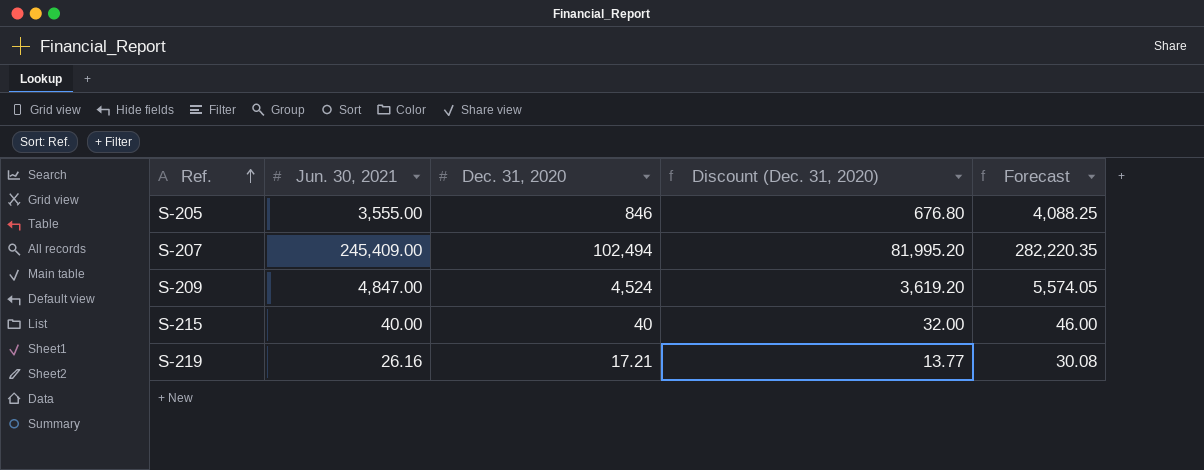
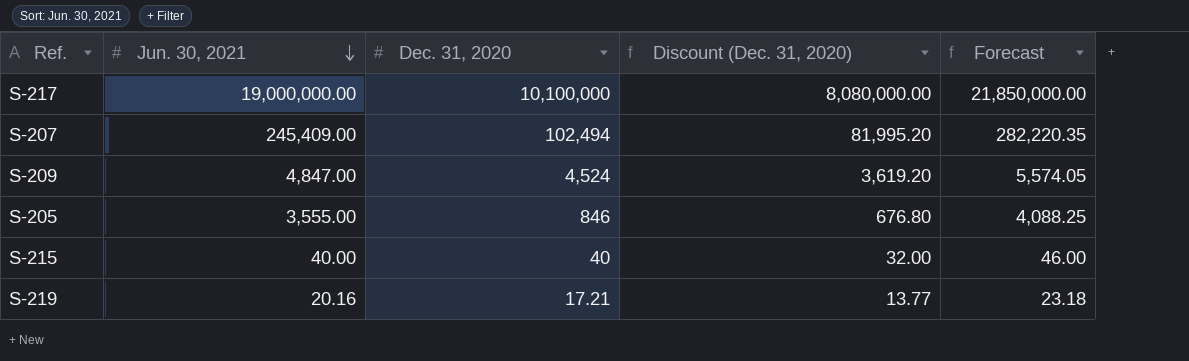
row order: Ref. ascending -> Jun. 30, 2021 descending
row S-217: none -> 19,000,000.00 | 10,100,000 | 8,080,000.00 | 21,850,000.00
S-219 | Jun. 30, 2021: 26.16 -> 20.16
S-219 | Forecast: 30.08 -> 23.18

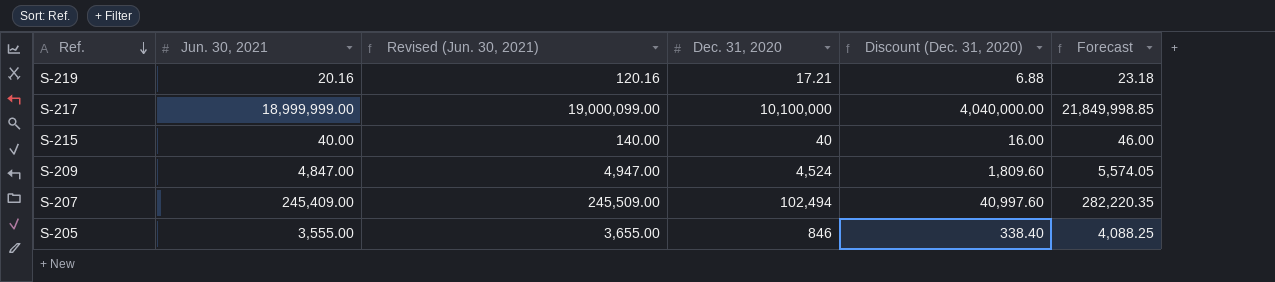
row order: Jun. 30, 2021 descending -> Ref. descending
column Revised (Jun. 30, 2021) | formula: none -> [Jun. 30, 2021] + 100
column Discount (Dec. 31, 2020) | formula: [Dec. 31, 2020] * 0.8 -> [Dec. 31, 2020] * 0.4
S-217 | Jun. 30, 2021: 19,000,000.00 -> 18,999,999.00
S-217 | Forecast: 21,850,000.00 -> 21,849,998.85

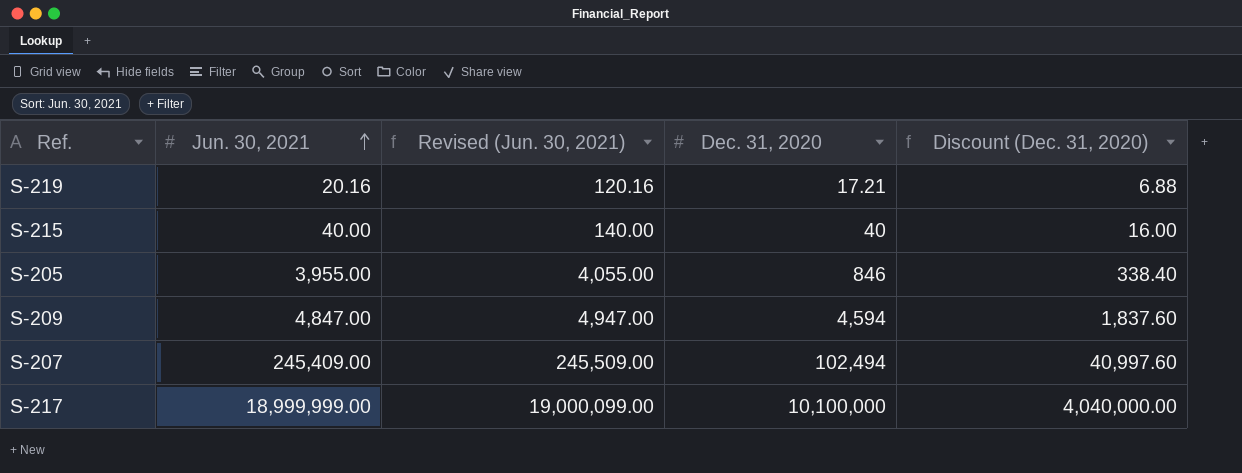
row order: Ref. descending -> Jun. 30, 2021 ascending
column Forecast | formula: [Jun. 30, 2021] * 1.15 -> none
S-205 | Jun. 30, 2021: 3,555.00 -> 3,955.00
S-205 | Revised (Jun. 30, 2021): 3,655.00 -> 4,055.00
S-209 | Dec. 31, 2020: 4,524 -> 4,594
S-209 | Discount (Dec. 31, 2020): 1,809.60 -> 1,837.60

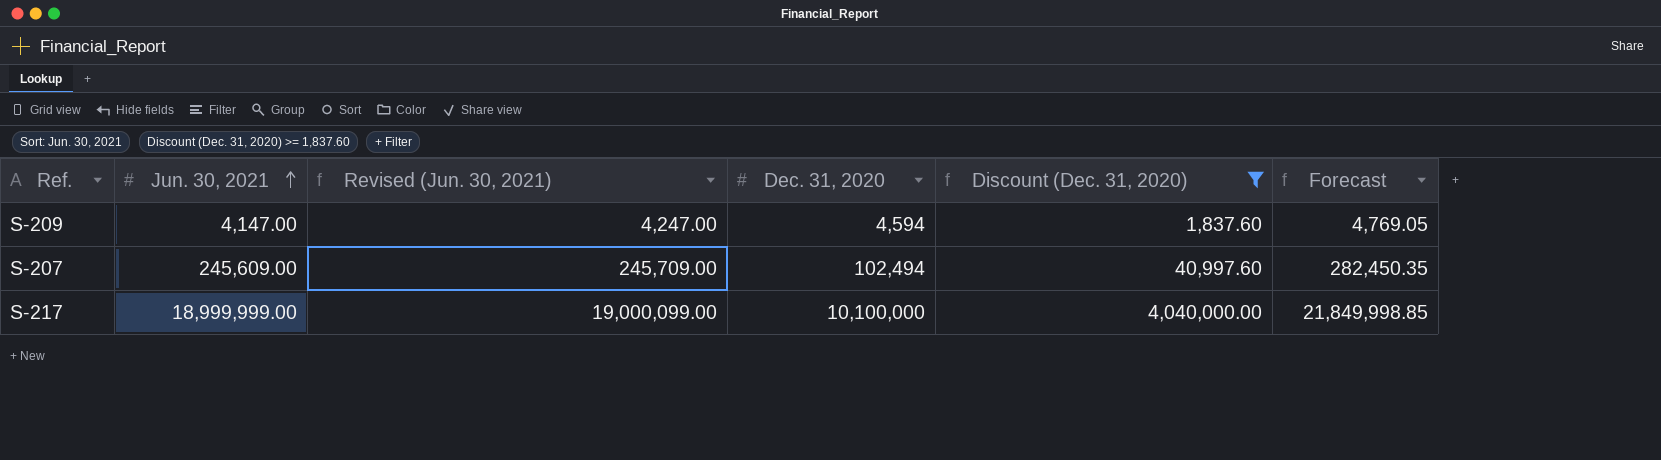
filter: none -> Discount (Dec. 31, 2020) >= 1,837.60
column Forecast | formula: none -> [Jun. 30, 2021] * 1.15
S-209 | Jun. 30, 2021: 4,847.00 -> 4,147.00
S-209 | Revised (Jun. 30, 2021): 4,947.00 -> 4,247.00
S-207 | Jun. 30, 2021: 245,409.00 -> 245,609.00
S-207 | Revised (Jun. 30, 2021): 245,509.00 -> 245,709.00

